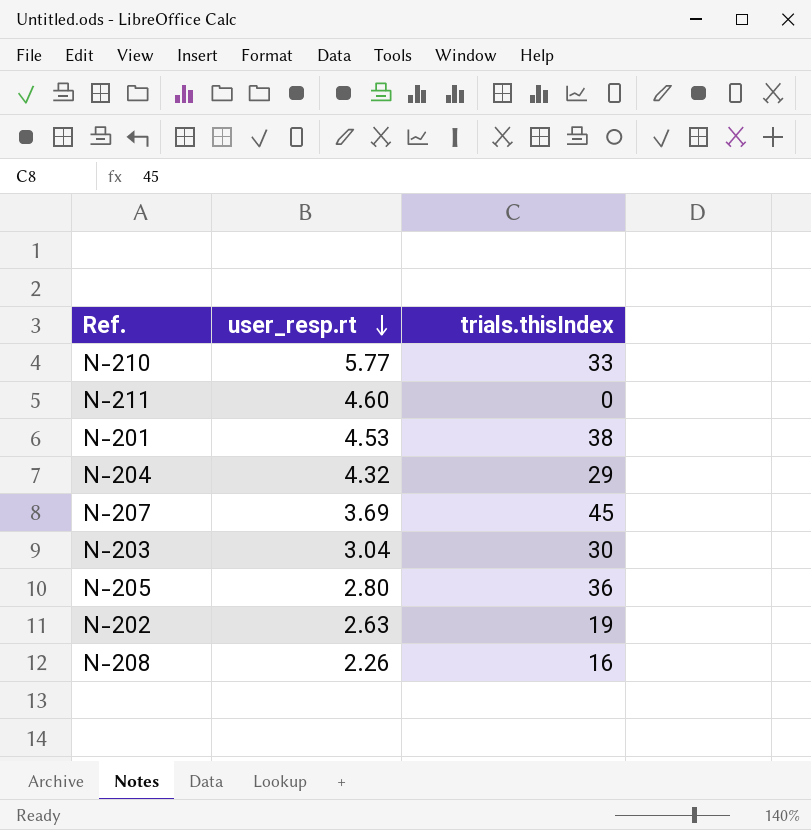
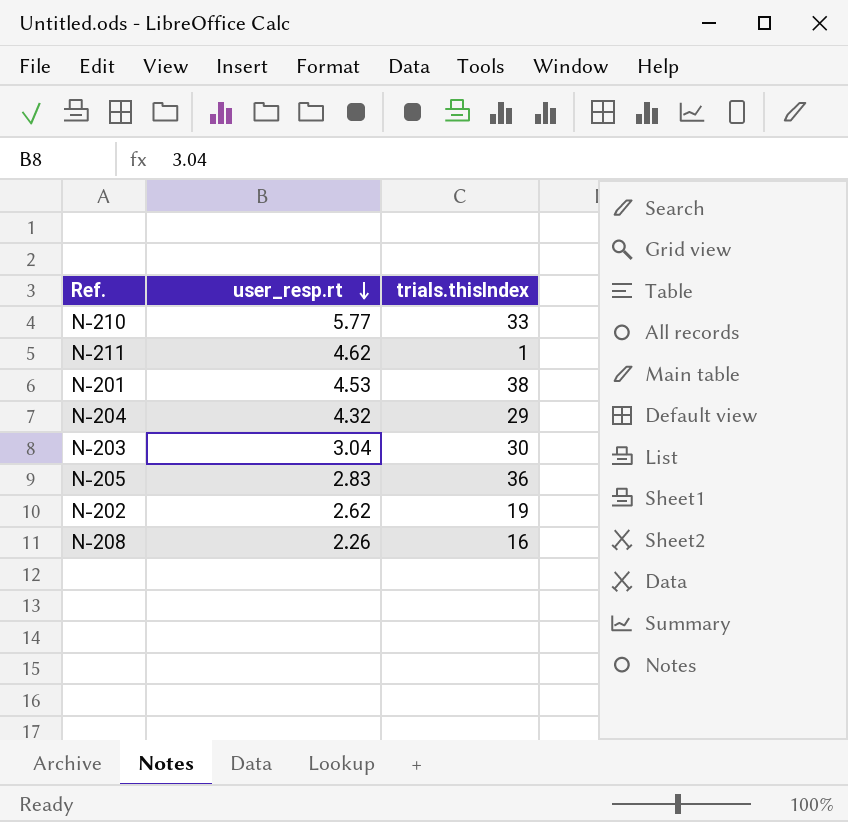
row N-207: 3.69 | 45 -> none
N-211 | user_resp.rt: 4.60 -> 4.62
N-211 | trials.thisIndex: 0 -> 1
N-205 | user_resp.rt: 2.80 -> 2.83
N-202 | user_resp.rt: 2.63 -> 2.62

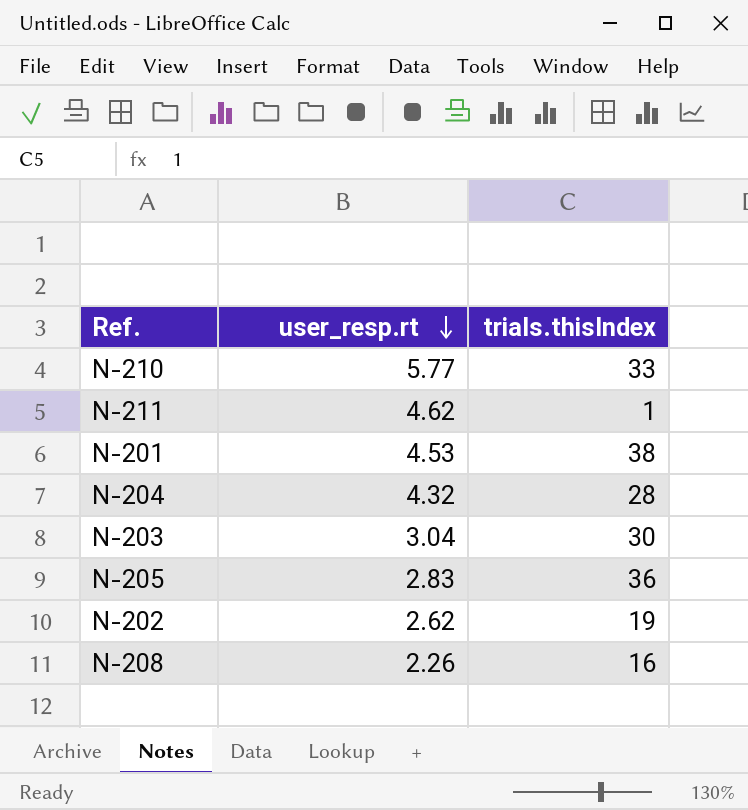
N-204 | trials.thisIndex: 29 -> 28

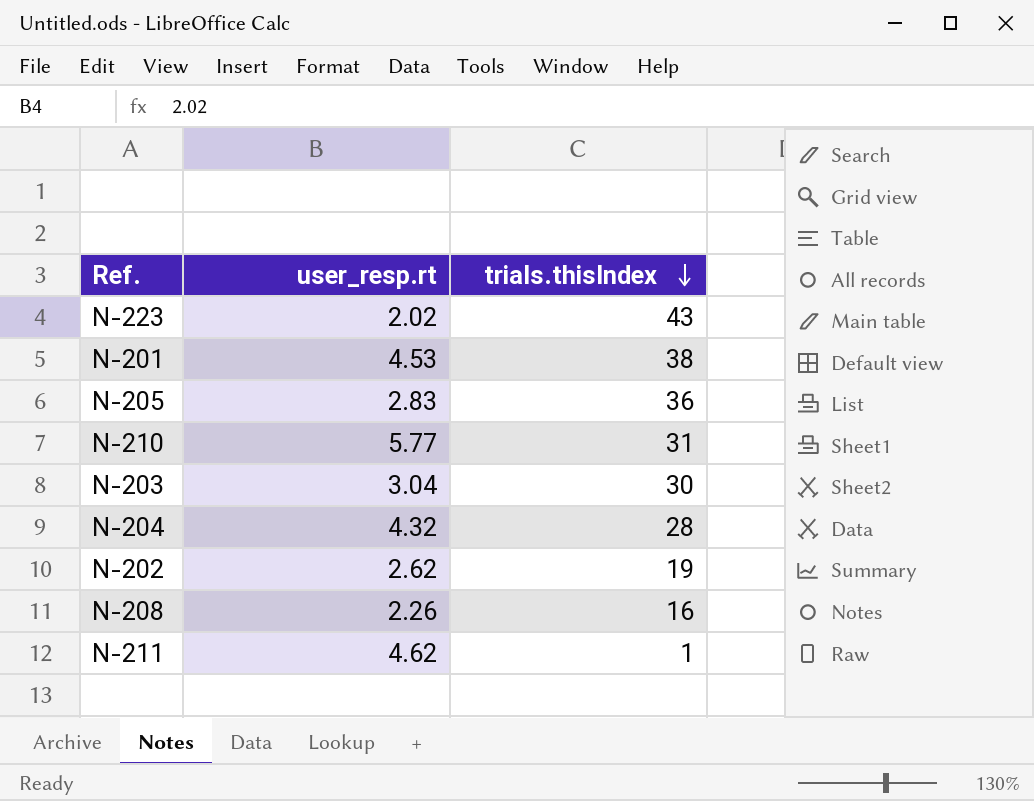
row order: user_resp.rt descending -> trials.thisIndex descending
row N-223: none -> 2.02 | 43
N-210 | trials.thisIndex: 33 -> 31

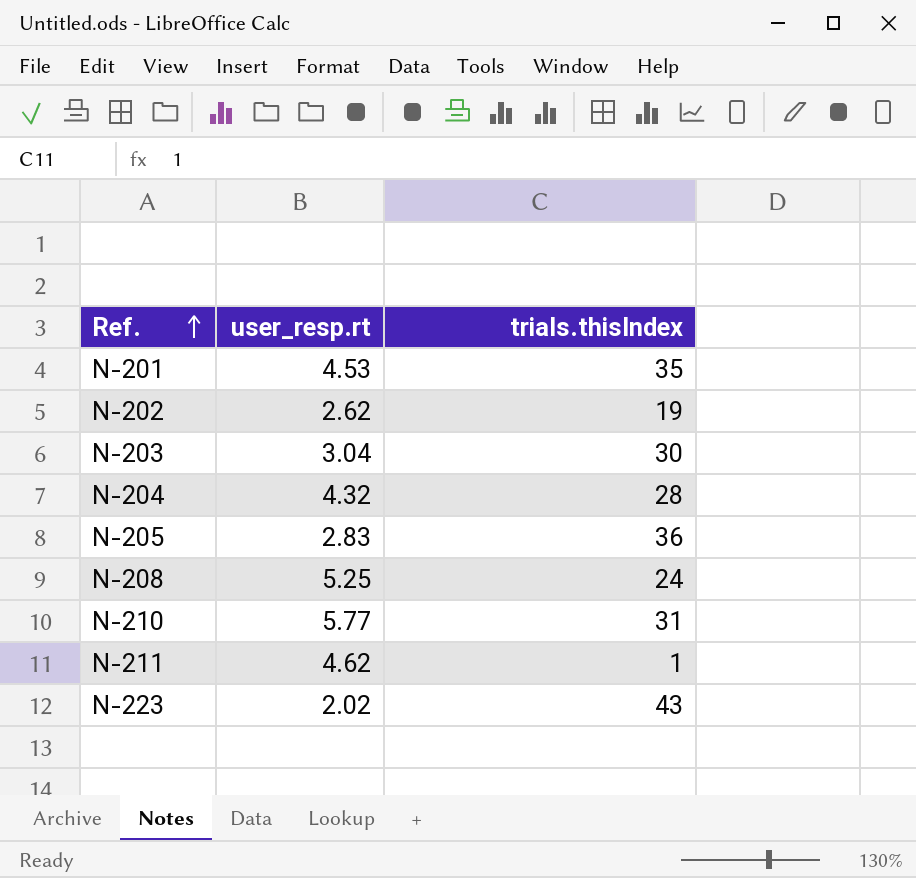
row order: trials.thisIndex descending -> Ref. ascending
N-201 | trials.thisIndex: 38 -> 35
N-208 | user_resp.rt: 2.26 -> 5.25
N-208 | trials.thisIndex: 16 -> 24

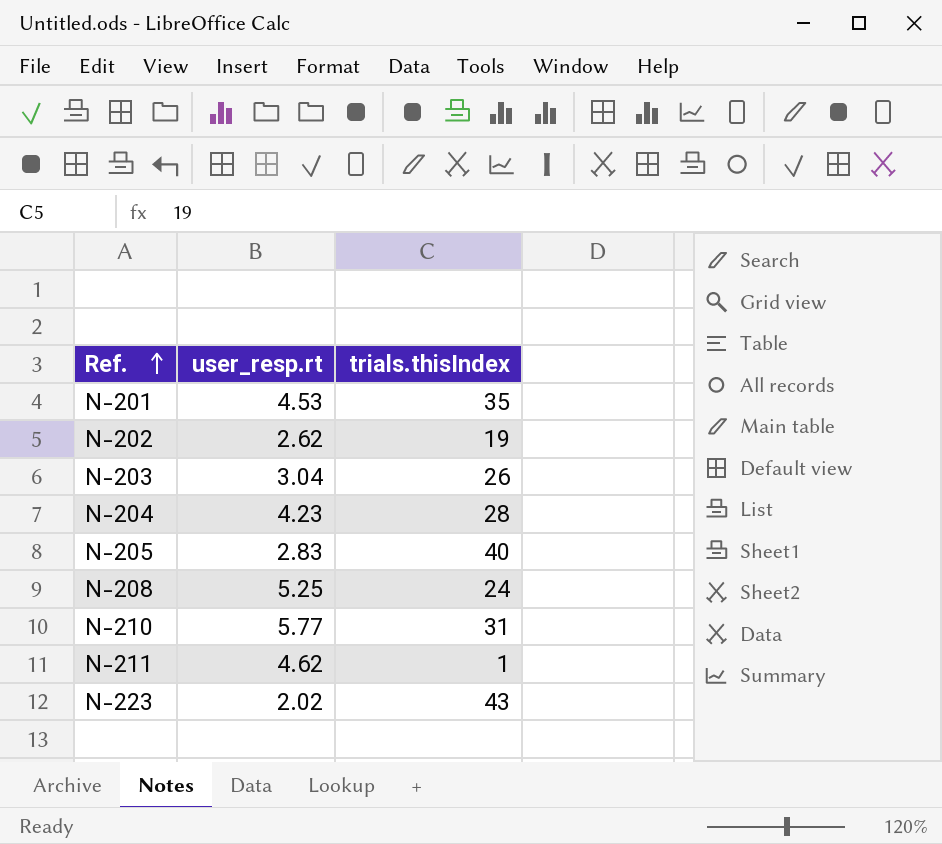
N-203 | trials.thisIndex: 30 -> 26
N-204 | user_resp.rt: 4.32 -> 4.23
N-205 | trials.thisIndex: 36 -> 40

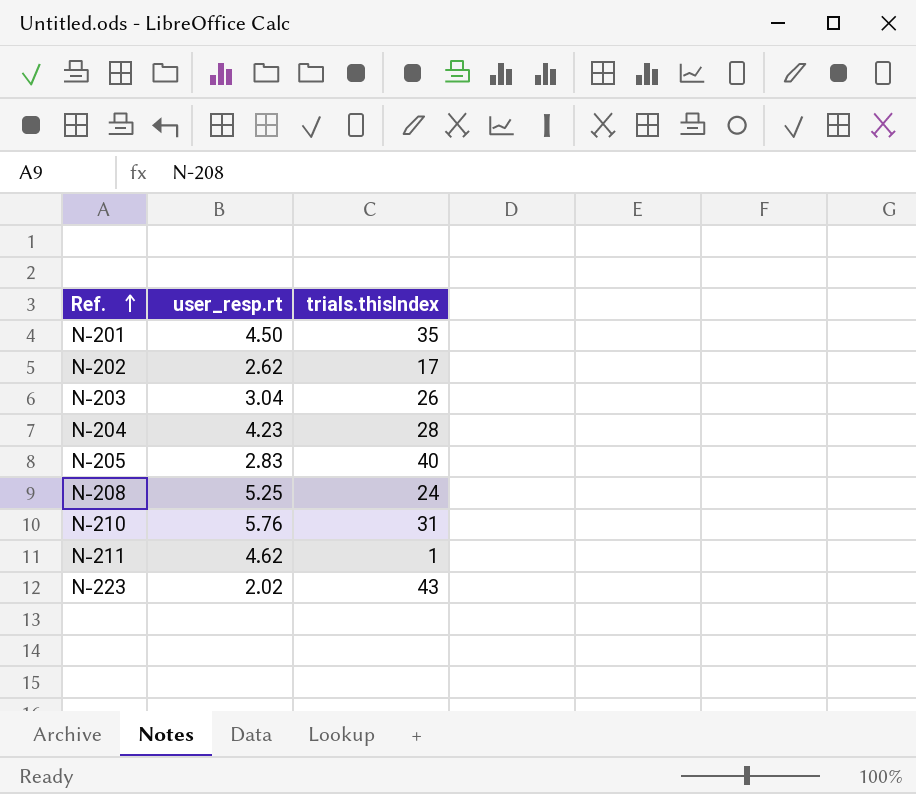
N-201 | user_resp.rt: 4.53 -> 4.50
N-202 | trials.thisIndex: 19 -> 17
N-210 | user_resp.rt: 5.77 -> 5.76

